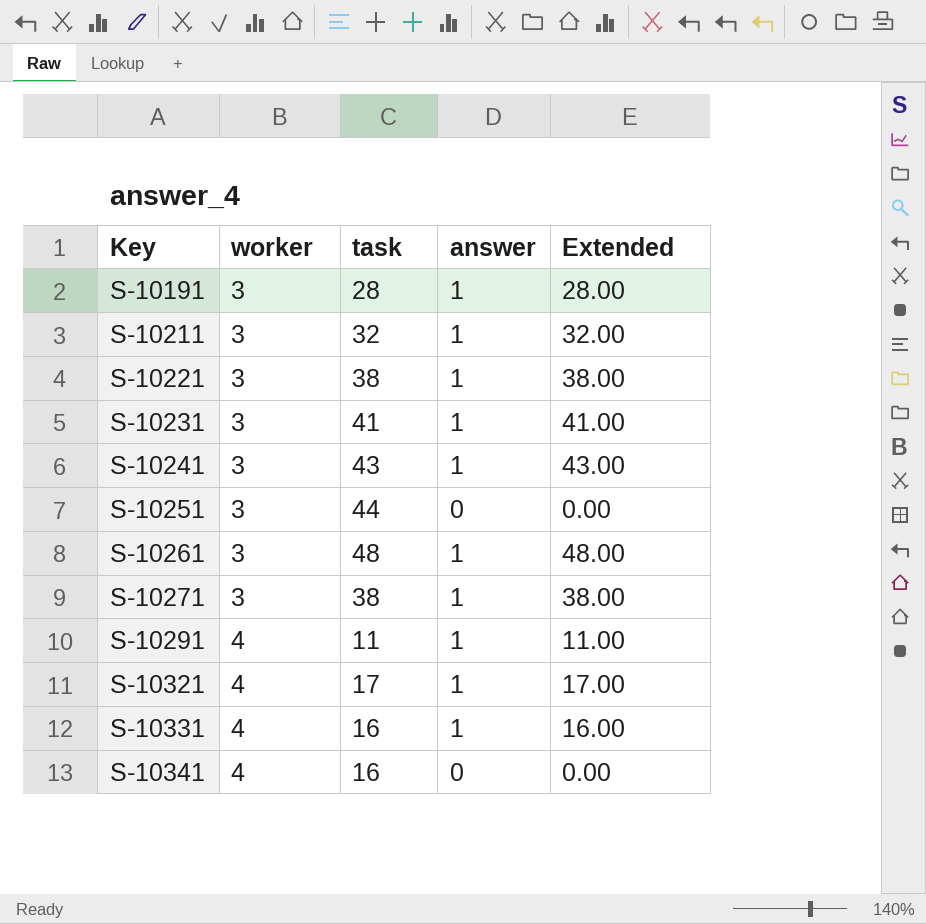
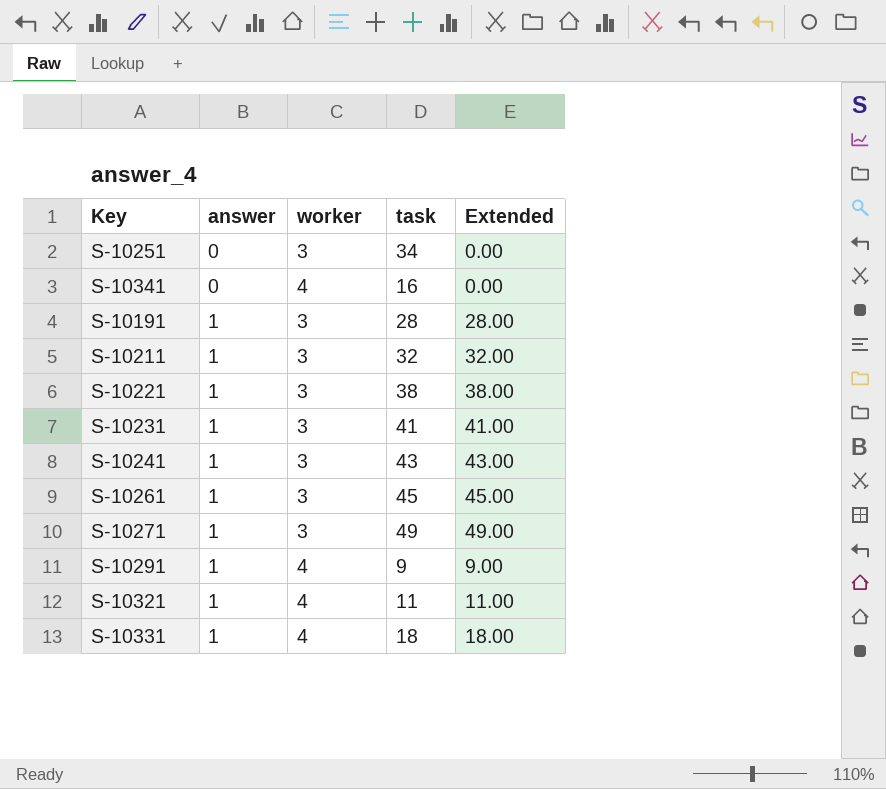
row order: Key ascending -> answer ascending
column answer | position: 4 -> 2
S-10251 | task: 44 -> 34
S-10261 | task: 48 -> 45
S-10261 | Extended: 48.00 -> 45.00
S-10271 | task: 38 -> 49
S-10271 | Extended: 38.00 -> 49.00
S-10291 | task: 11 -> 9
S-10291 | Extended: 11.00 -> 9.00
S-10321 | task: 17 -> 11
S-10321 | Extended: 17.00 -> 11.00
S-10331 | task: 16 -> 18
S-10331 | Extended: 16.00 -> 18.00

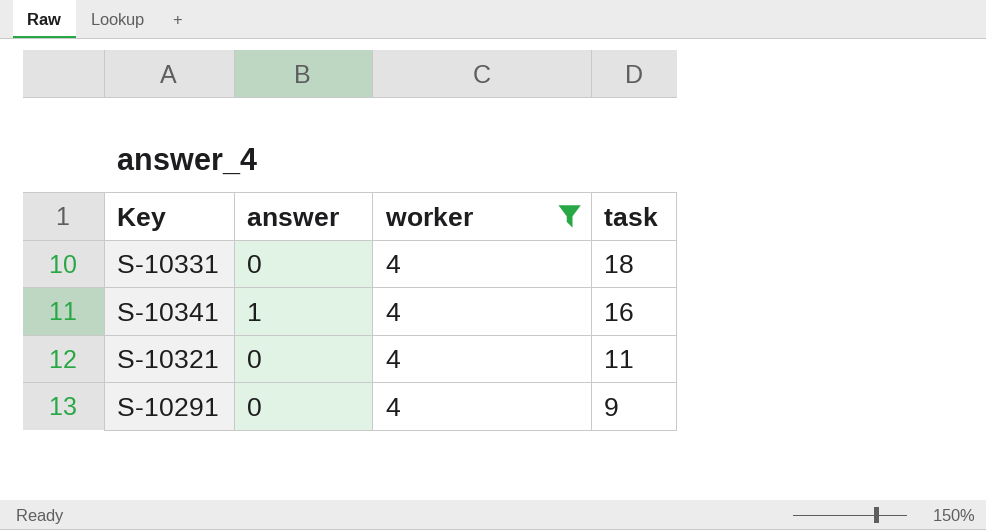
filter: none -> worker = 4
row order: answer ascending -> task descending
column Extended | formula: [answer] * [task] -> none
S-10331 | answer: 1 -> 0
S-10341 | answer: 0 -> 1
S-10321 | answer: 1 -> 0
S-10291 | answer: 1 -> 0

